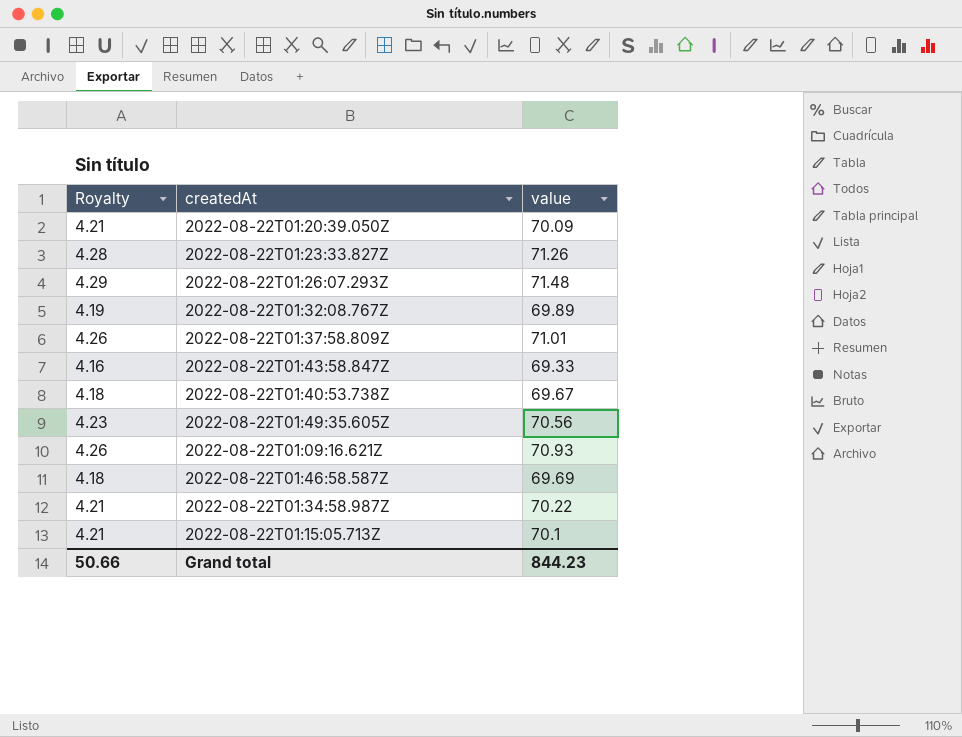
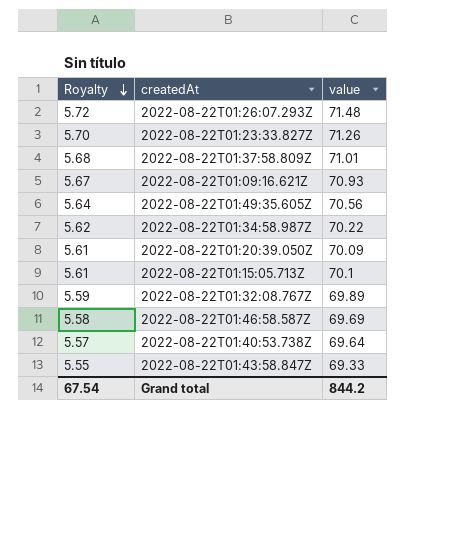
row order: none -> Royalty descending
column Royalty | formula: [value] * 0.06 -> [value] * 0.08
2022-08-22T01:40:53.738Z | value: 69.67 -> 69.64
Grand total | Royalty: 50.66 -> 67.54
Grand total | value: 844.23 -> 844.2

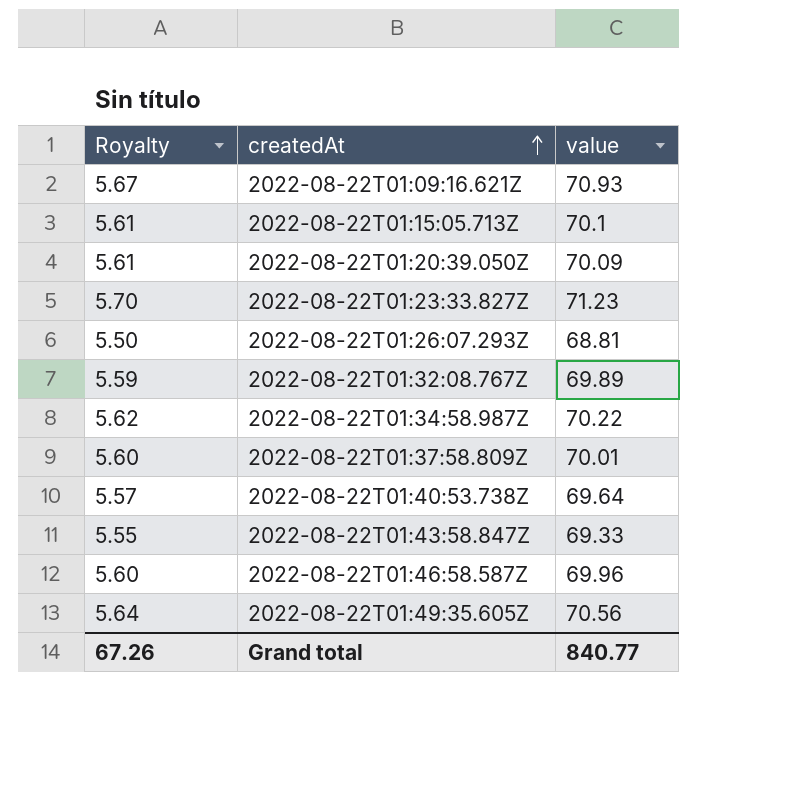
row order: Royalty descending -> createdAt ascending
2022-08-22T01:23:33.827Z | value: 71.26 -> 71.23
2022-08-22T01:26:07.293Z | Royalty: 5.72 -> 5.50
2022-08-22T01:26:07.293Z | value: 71.48 -> 68.81
2022-08-22T01:37:58.809Z | Royalty: 5.68 -> 5.60
2022-08-22T01:37:58.809Z | value: 71.01 -> 70.01
2022-08-22T01:46:58.587Z | Royalty: 5.58 -> 5.60
2022-08-22T01:46:58.587Z | value: 69.69 -> 69.96
Grand total | Royalty: 67.54 -> 67.26
Grand total | value: 844.2 -> 840.77

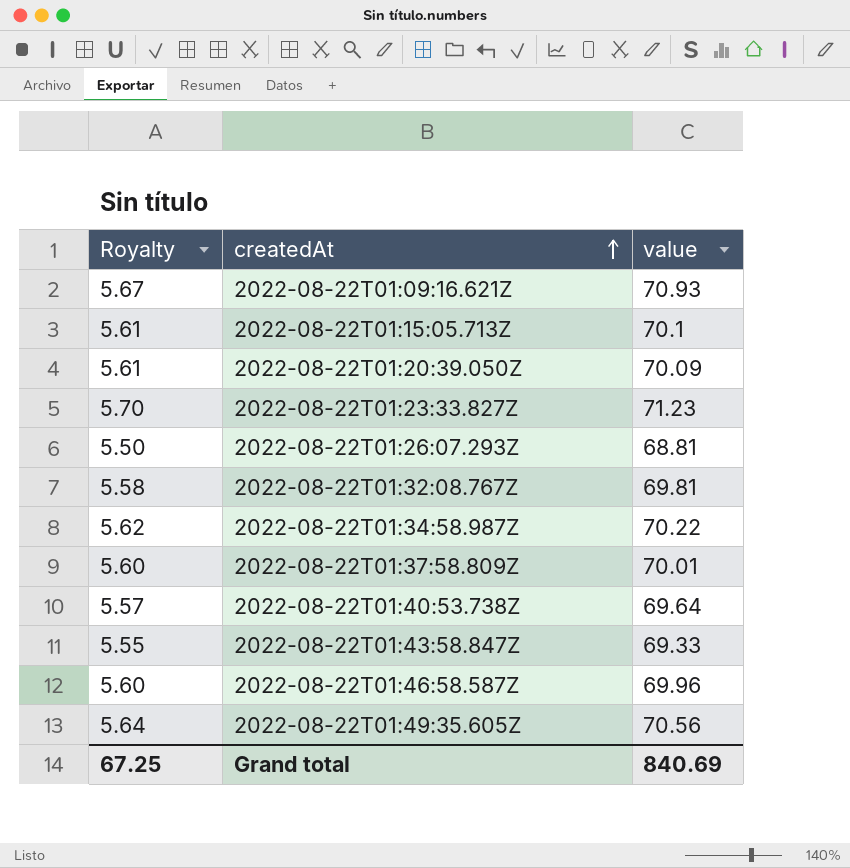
2022-08-22T01:32:08.767Z | Royalty: 5.59 -> 5.58
2022-08-22T01:32:08.767Z | value: 69.89 -> 69.81
Grand total | Royalty: 67.26 -> 67.25
Grand total | value: 840.77 -> 840.69

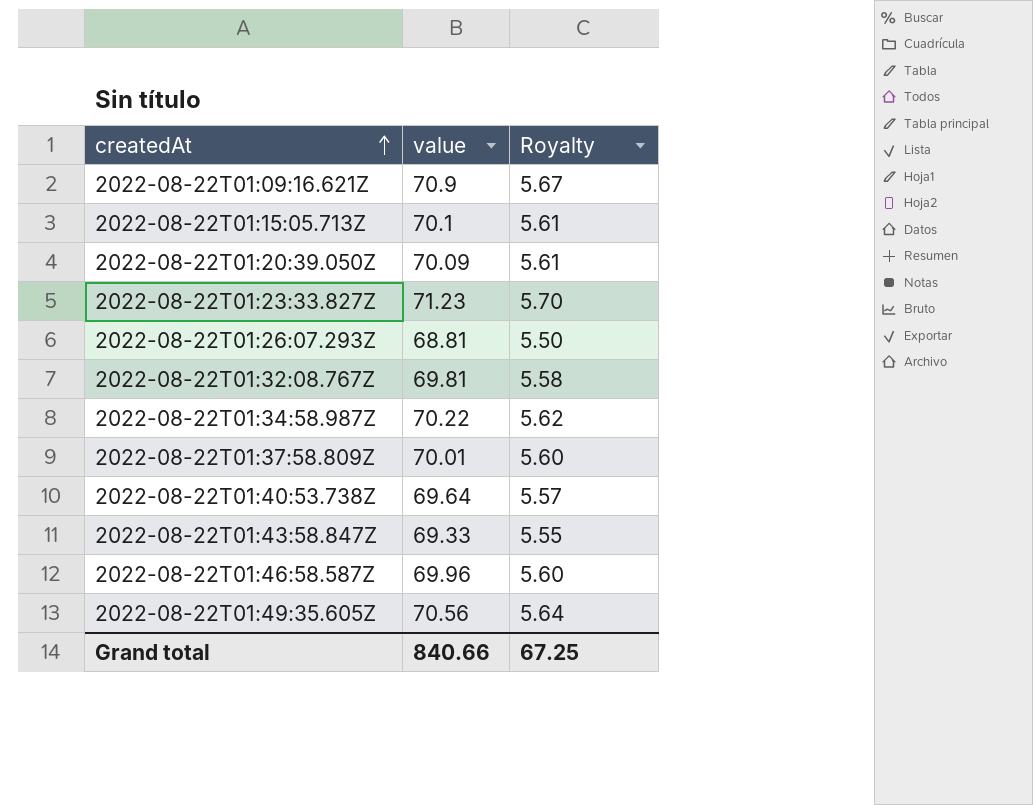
column Royalty | position: 1 -> 3
2022-08-22T01:09:16.621Z | value: 70.93 -> 70.9
Grand total | value: 840.69 -> 840.66

